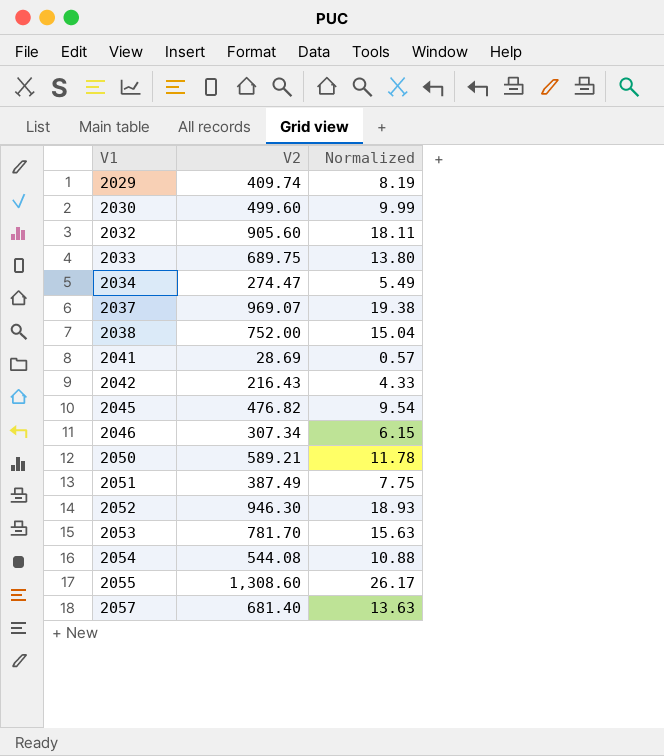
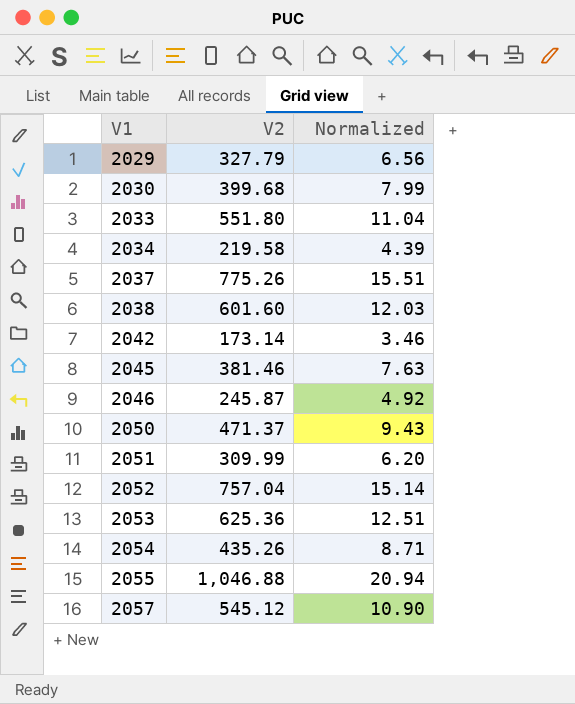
row 2032: 905.60 | 18.11 -> none
row 2041: 28.69 | 0.57 -> none
2029 | V2: 409.74 -> 327.79
2029 | Normalized: 8.19 -> 6.56
2030 | V2: 499.60 -> 399.68
2030 | Normalized: 9.99 -> 7.99
2033 | V2: 689.75 -> 551.80
2033 | Normalized: 13.80 -> 11.04
2034 | V2: 274.47 -> 219.58
2034 | Normalized: 5.49 -> 4.39
2037 | V2: 969.07 -> 775.26
2037 | Normalized: 19.38 -> 15.51
2038 | V2: 752.00 -> 601.60
2038 | Normalized: 15.04 -> 12.03
2042 | V2: 216.43 -> 173.14
2042 | Normalized: 4.33 -> 3.46
2045 | V2: 476.82 -> 381.46
2045 | Normalized: 9.54 -> 7.63
2046 | V2: 307.34 -> 245.87
2046 | Normalized: 6.15 -> 4.92
2050 | V2: 589.21 -> 471.37
2050 | Normalized: 11.78 -> 9.43
2051 | V2: 387.49 -> 309.99
2051 | Normalized: 7.75 -> 6.20
2052 | V2: 946.30 -> 757.04
2052 | Normalized: 18.93 -> 15.14
2053 | V2: 781.70 -> 625.36
2053 | Normalized: 15.63 -> 12.51
2054 | V2: 544.08 -> 435.26
2054 | Normalized: 10.88 -> 8.71
2055 | V2: 1,308.60 -> 1,046.88
2055 | Normalized: 26.17 -> 20.94
2057 | V2: 681.40 -> 545.12
2057 | Normalized: 13.63 -> 10.90

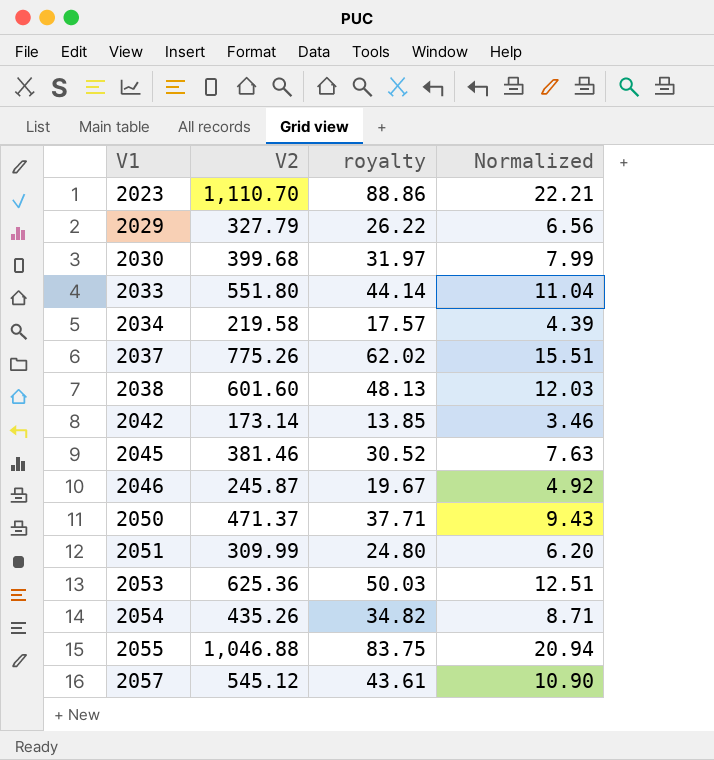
column royalty | formula: none -> [V2] * 0.08
row 2052: 757.04 | 15.14 -> none
row 2023: none -> 1,110.70 | 88.86 | 22.21

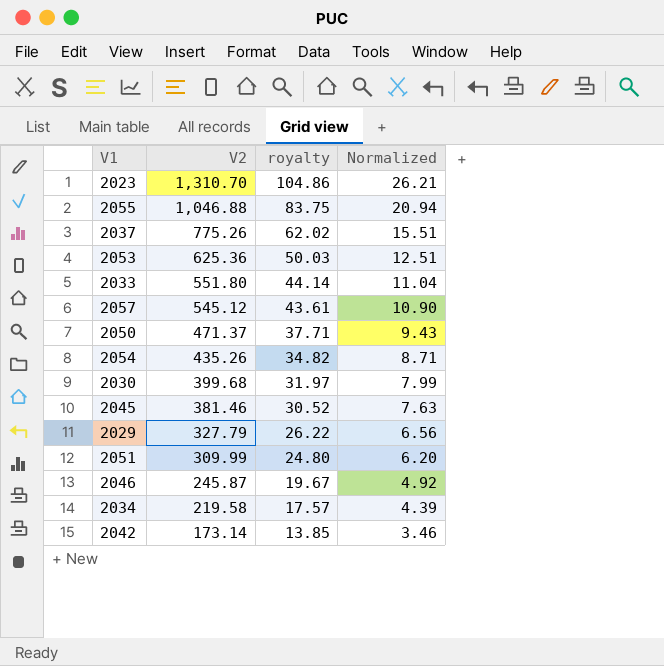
row order: V1 ascending -> V2 descending
row 2038: 601.60 | 48.13 | 12.03 -> none
2023 | V2: 1,110.70 -> 1,310.70
2023 | royalty: 88.86 -> 104.86
2023 | Normalized: 22.21 -> 26.21

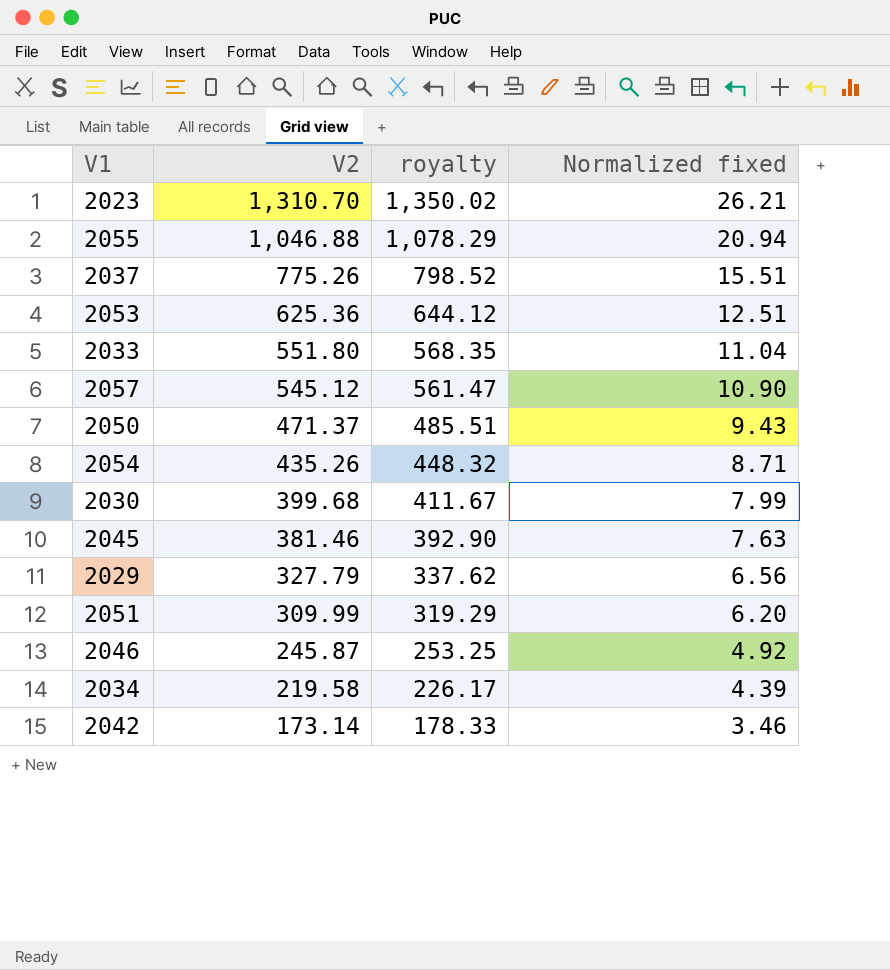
column royalty | formula: [V2] * 0.08 -> [V2] * 1.03
column name: Normalized -> Normalized fixed

